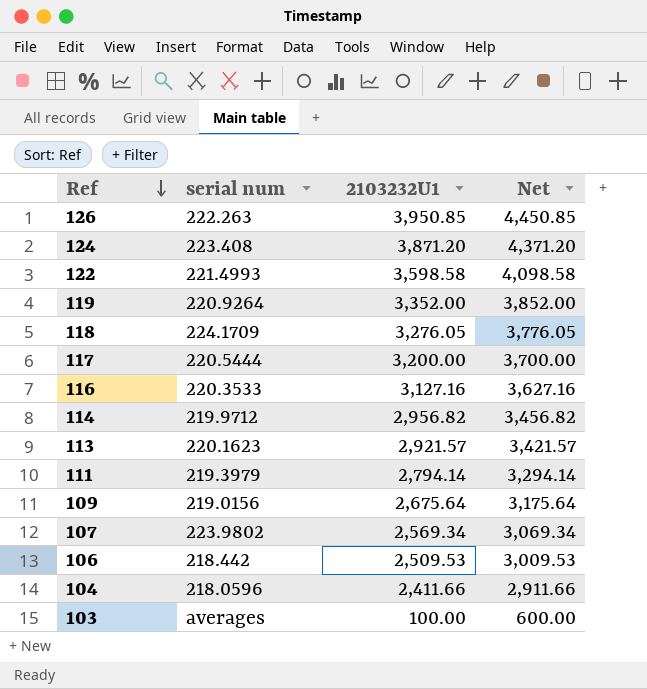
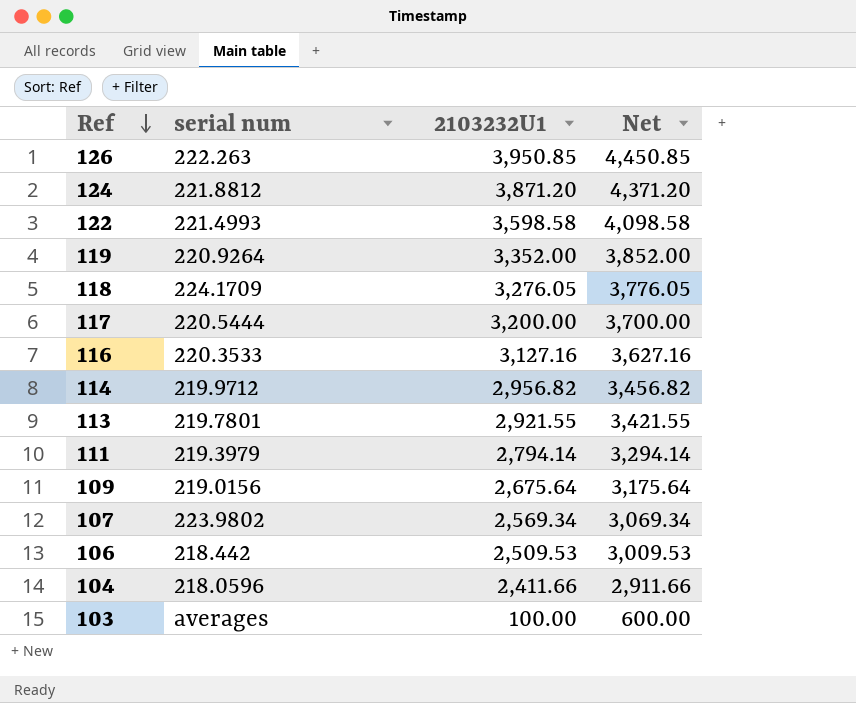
124 | serial num: 223.408 -> 221.8812
113 | serial num: 220.1623 -> 219.7801
113 | 2103232U1: 2,921.57 -> 2,921.55
113 | Net: 3,421.57 -> 3,421.55

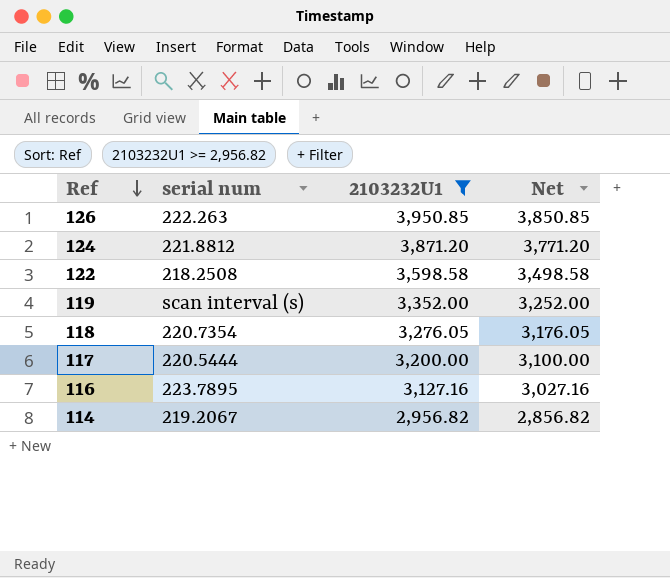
filter: none -> 2103232U1 >= 2,956.82
column Net | formula: [2103232U1] + 500 -> [2103232U1] - 100
122 | serial num: 221.4993 -> 218.2508
119 | serial num: 220.9264 -> scan interval (s)
118 | serial num: 224.1709 -> 220.7354
116 | serial num: 220.3533 -> 223.7895
114 | serial num: 219.9712 -> 219.2067

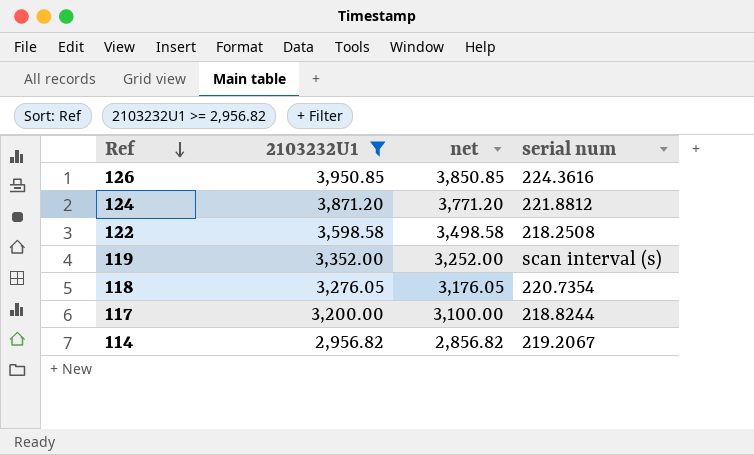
column name: Net -> net
column serial num | position: 2 -> 4
row 116: 223.7895 | 3,127.16 | 3,027.16 -> none
126 | serial num: 222.263 -> 224.3616
117 | serial num: 220.5444 -> 218.8244

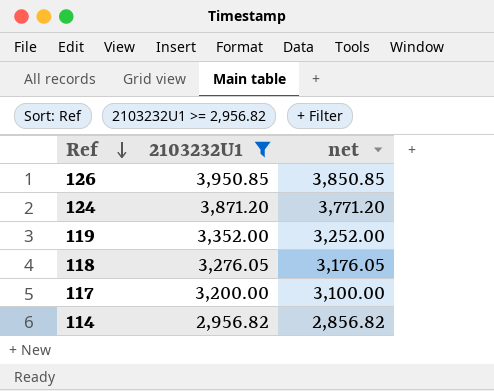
column serial num | position: 4 -> none
row 122: 3,598.58 | 3,498.58 | 218.2508 -> none

